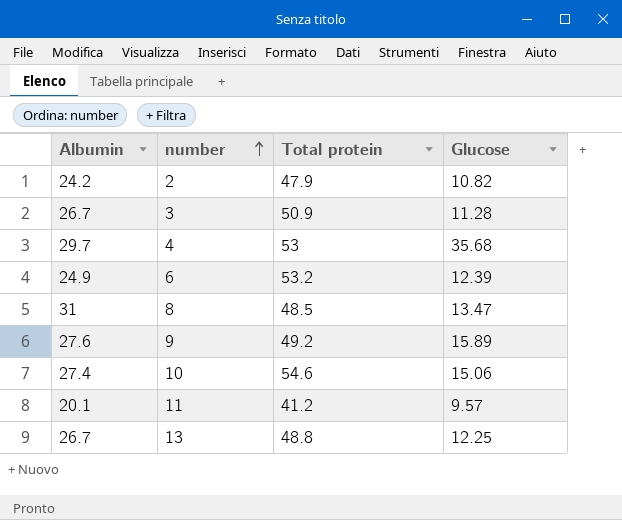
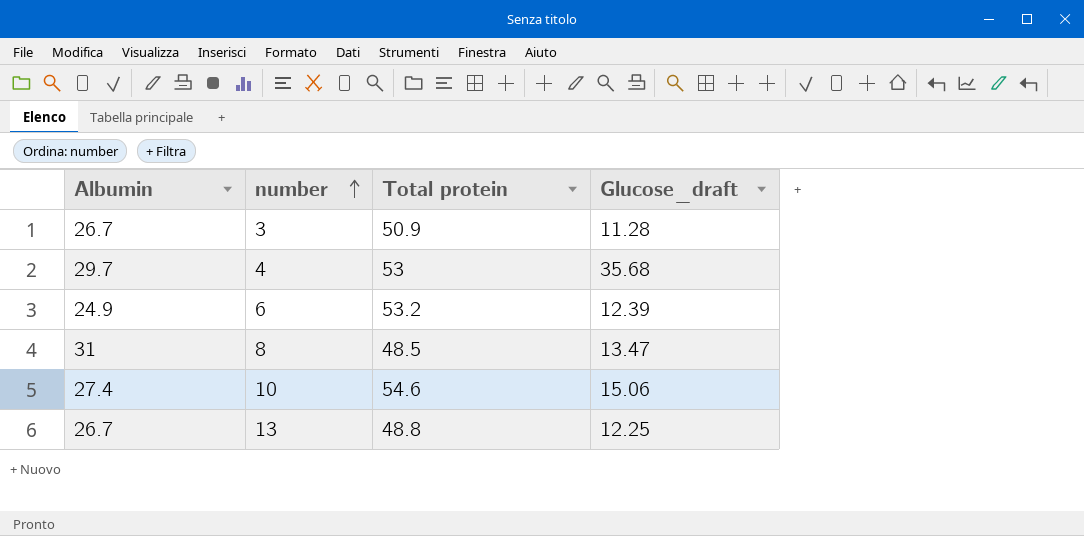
column name: Glucose -> Glucose_draft
row 2: 24.2 | 47.9 | 10.82 -> none
row 9: 27.6 | 49.2 | 15.89 -> none
row 11: 20.1 | 41.2 | 9.57 -> none

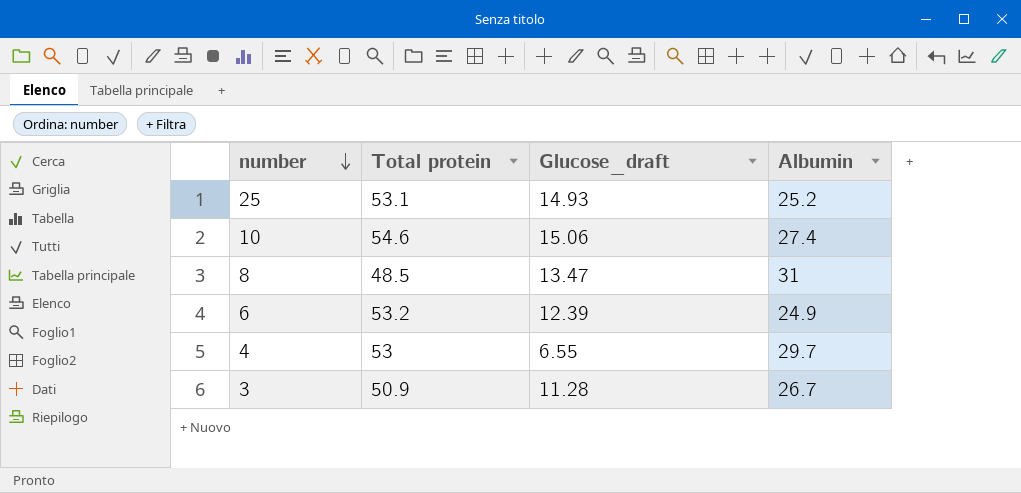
row order: number ascending -> number descending
column Albumin | position: 1 -> 4
row 13: 26.7 | 48.8 | 12.25 -> none
row 25: none -> 53.1 | 14.93 | 25.2
4 | Glucose_draft: 35.68 -> 6.55

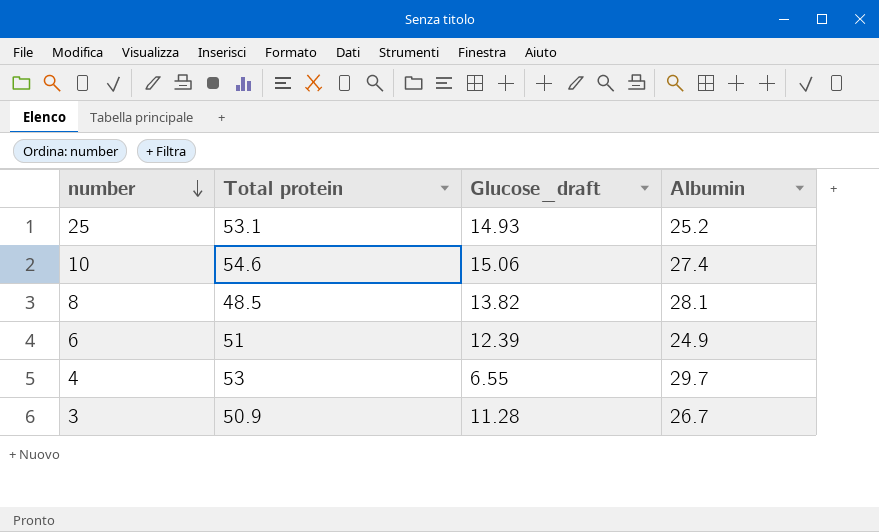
8 | Glucose_draft: 13.47 -> 13.82
8 | Albumin: 31 -> 28.1
6 | Total protein: 53.2 -> 51

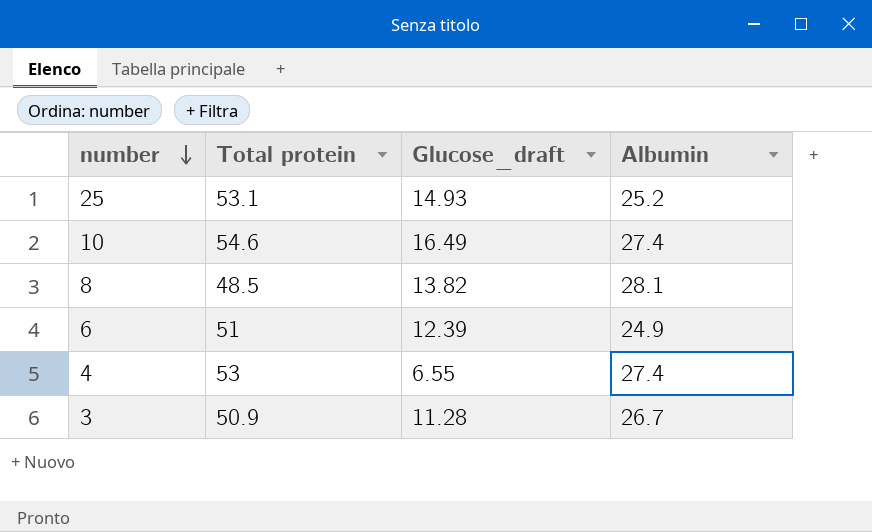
10 | Glucose_draft: 15.06 -> 16.49
4 | Albumin: 29.7 -> 27.4

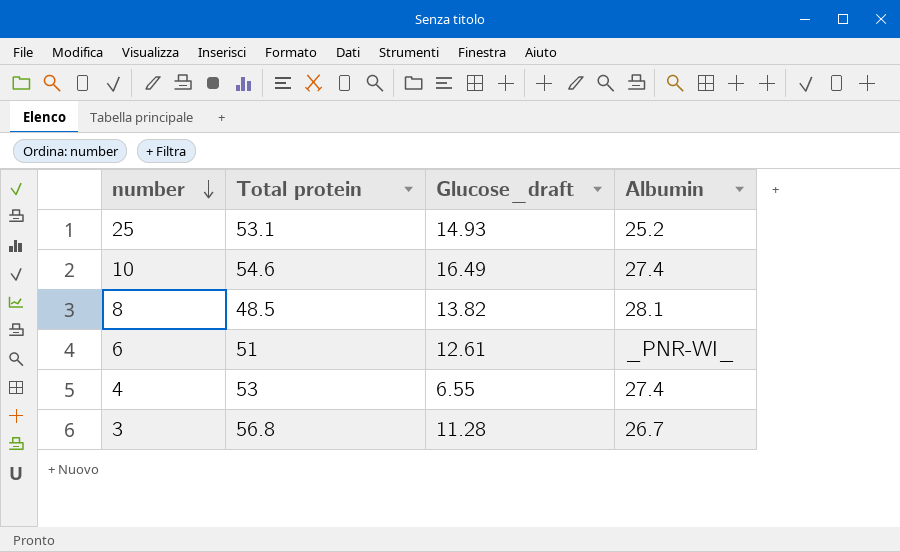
6 | Glucose_draft: 12.39 -> 12.61
6 | Albumin: 24.9 -> _PNR-WI_
3 | Total protein: 50.9 -> 56.8

